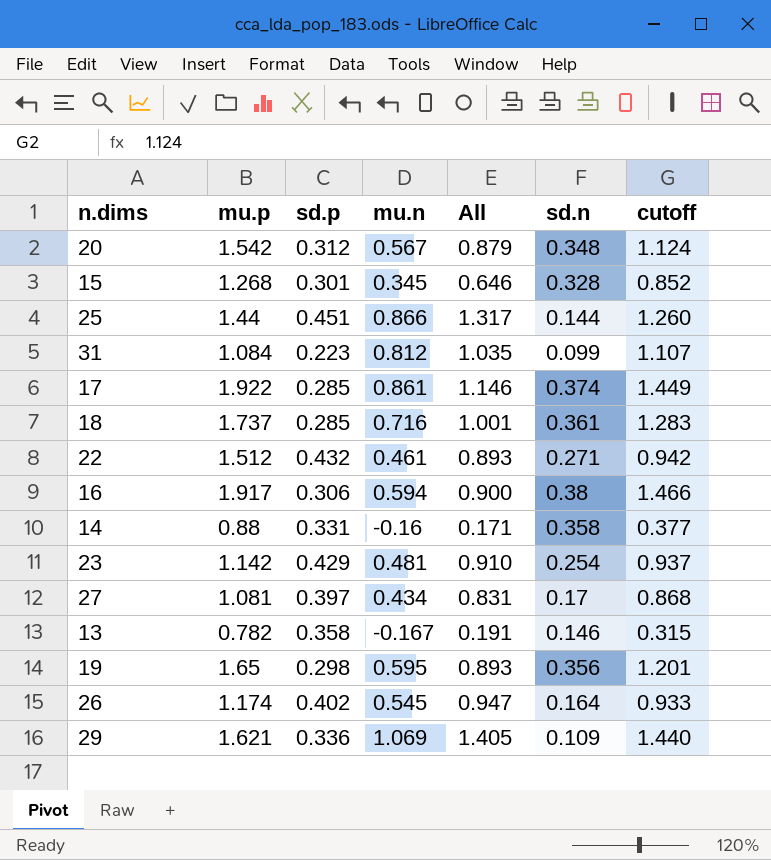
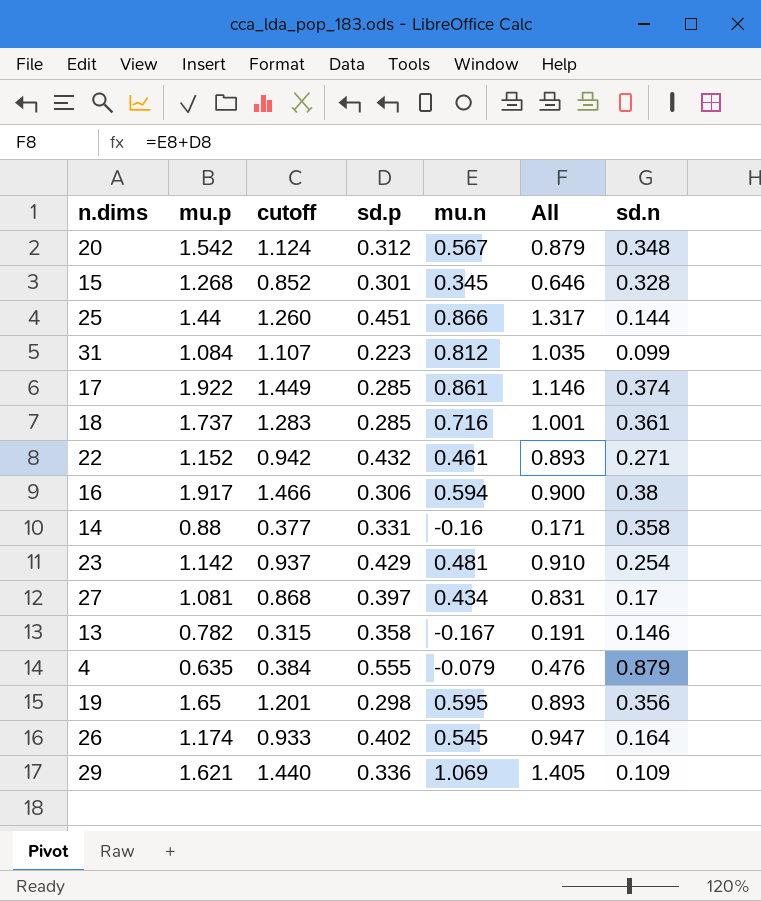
column cutoff | position: 7 -> 3
22 | mu.p: 1.512 -> 1.152
row 4: none -> 0.635 | 0.384 | 0.555 | -0.079 | 0.476 | 0.879

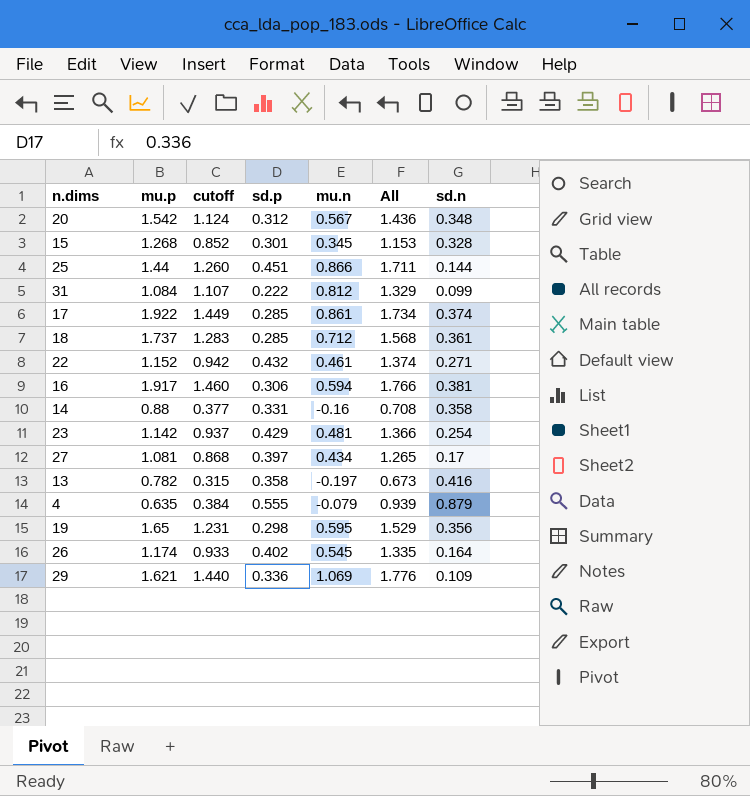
column All | formula: [sd.p] + [mu.n] -> [cutoff] + [sd.p]
31 | sd.p: 0.223 -> 0.222
18 | mu.n: 0.716 -> 0.712
16 | cutoff: 1.466 -> 1.460
16 | sd.n: 0.38 -> 0.381
13 | mu.n: -0.167 -> -0.197
13 | sd.n: 0.146 -> 0.416
19 | cutoff: 1.201 -> 1.231

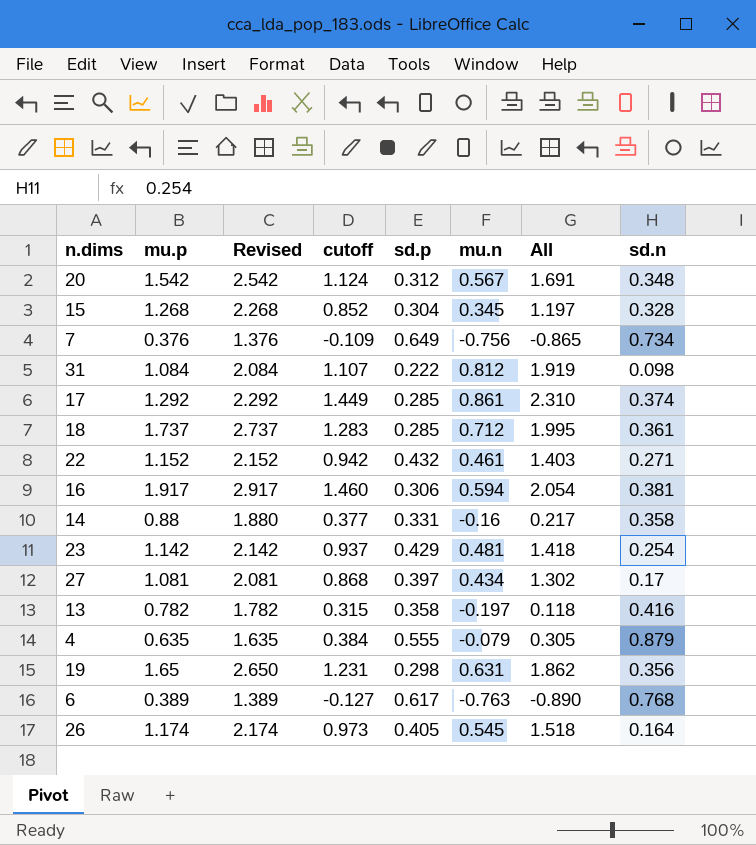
column Revised | formula: none -> [mu.p] + 1
column All | formula: [cutoff] + [sd.p] -> [cutoff] + [mu.n]
row 25: 1.44 | 1.260 | 0.451 | 0.866 | 1.711 | 0.144 -> none
row 29: 1.621 | 1.440 | 0.336 | 1.069 | 1.776 | 0.109 -> none
15 | sd.p: 0.301 -> 0.304
row 7: none -> 0.376 | 1.376 | -0.109 | 0.649 | -0.756 | -0.865 | 0.734
31 | sd.n: 0.099 -> 0.098
17 | mu.p: 1.922 -> 1.292
19 | mu.n: 0.595 -> 0.631
row 6: none -> 0.389 | 1.389 | -0.127 | 0.617 | -0.763 | -0.890 | 0.768
26 | cutoff: 0.933 -> 0.973
26 | sd.p: 0.402 -> 0.405

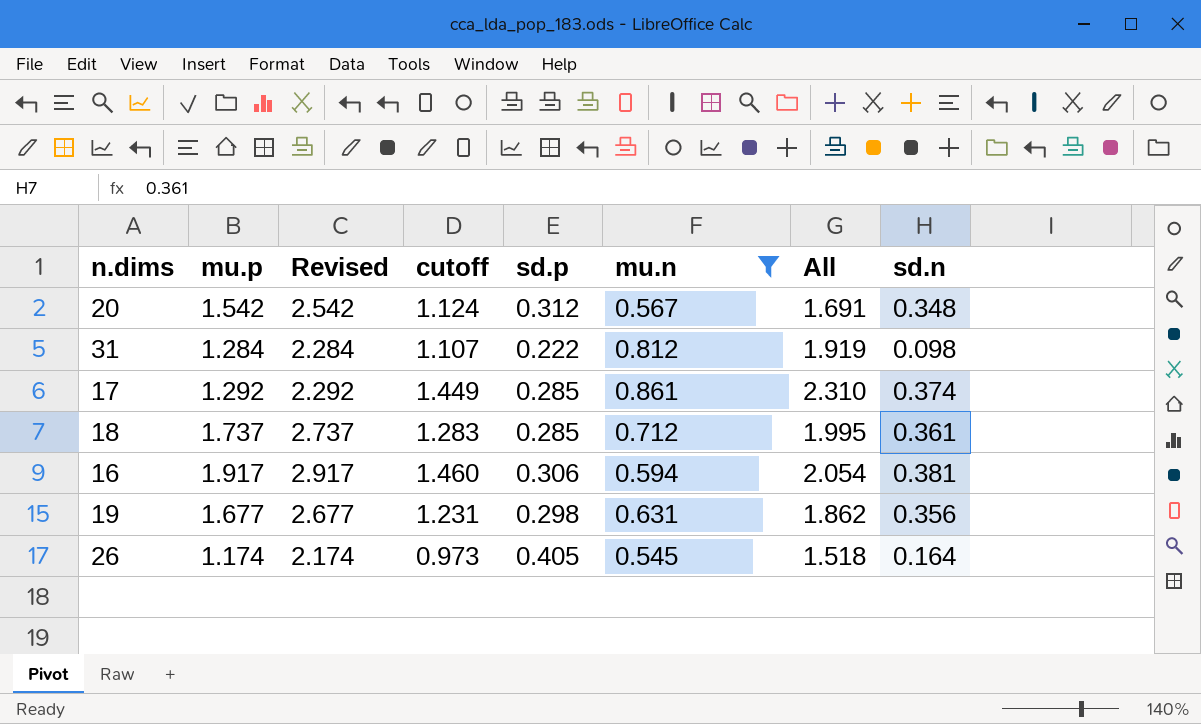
filter: none -> mu.n >= 0.545
31 | mu.p: 1.084 -> 1.284
31 | Revised: 2.084 -> 2.284
19 | mu.p: 1.65 -> 1.677
19 | Revised: 2.650 -> 2.677

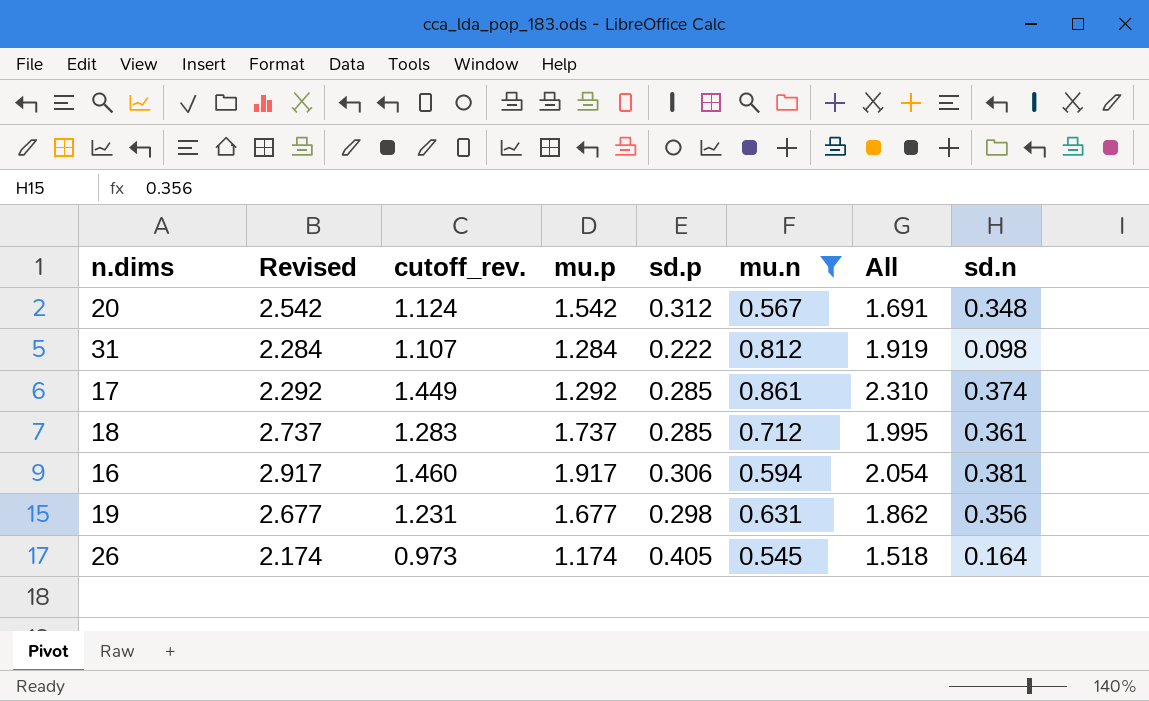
column name: cutoff -> cutoff_rev.
column mu.p | position: 2 -> 4

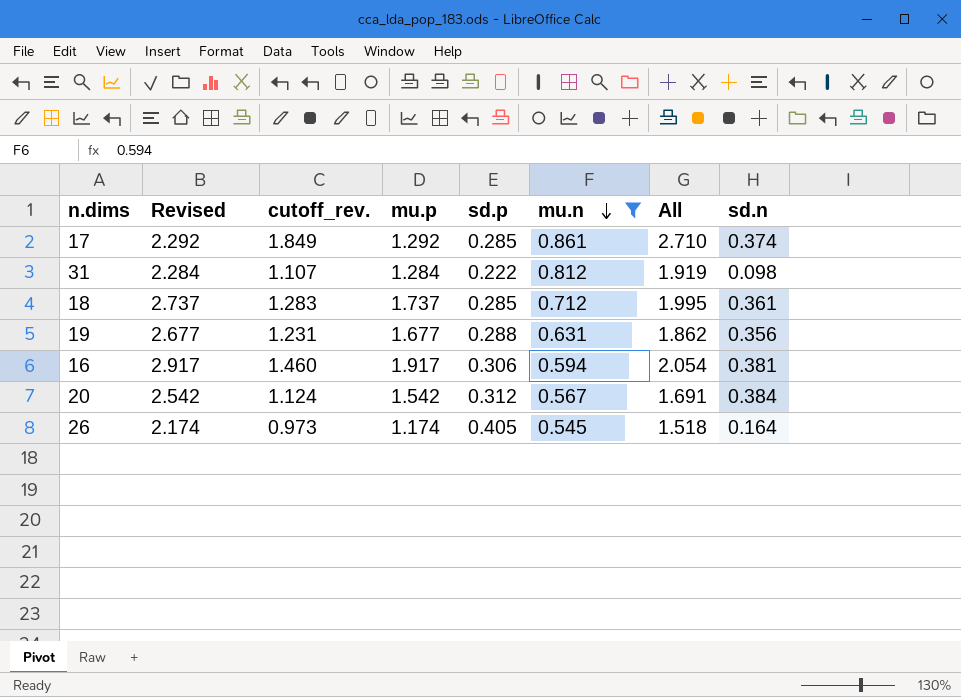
row order: none -> mu.n descending
17 | cutoff_rev.: 1.449 -> 1.849
17 | All: 2.310 -> 2.710
19 | sd.p: 0.298 -> 0.288
20 | sd.n: 0.348 -> 0.384

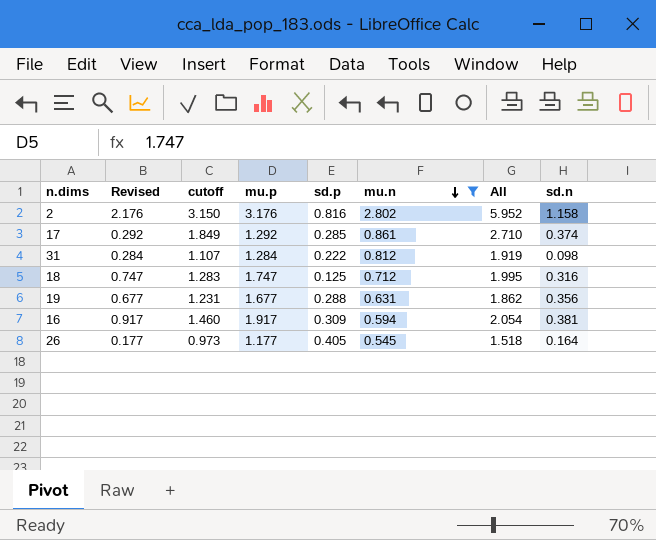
column Revised | formula: [mu.p] + 1 -> [mu.p] - 1
column name: cutoff_rev. -> cutoff
row 20: 2.542 | 1.124 | 1.542 | 0.312 | 0.567 | 1.691 | 0.384 -> none
row 2: none -> 2.176 | 3.150 | 3.176 | 0.816 | 2.802 | 5.952 | 1.158
18 | mu.p: 1.737 -> 1.747
18 | sd.p: 0.285 -> 0.125
18 | sd.n: 0.361 -> 0.316
16 | sd.p: 0.306 -> 0.309
26 | mu.p: 1.174 -> 1.177

